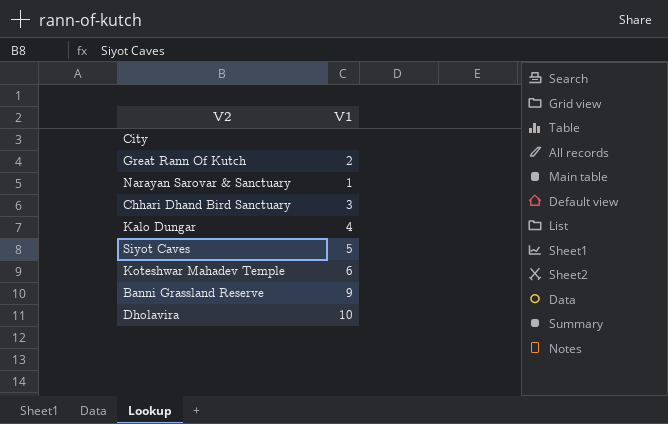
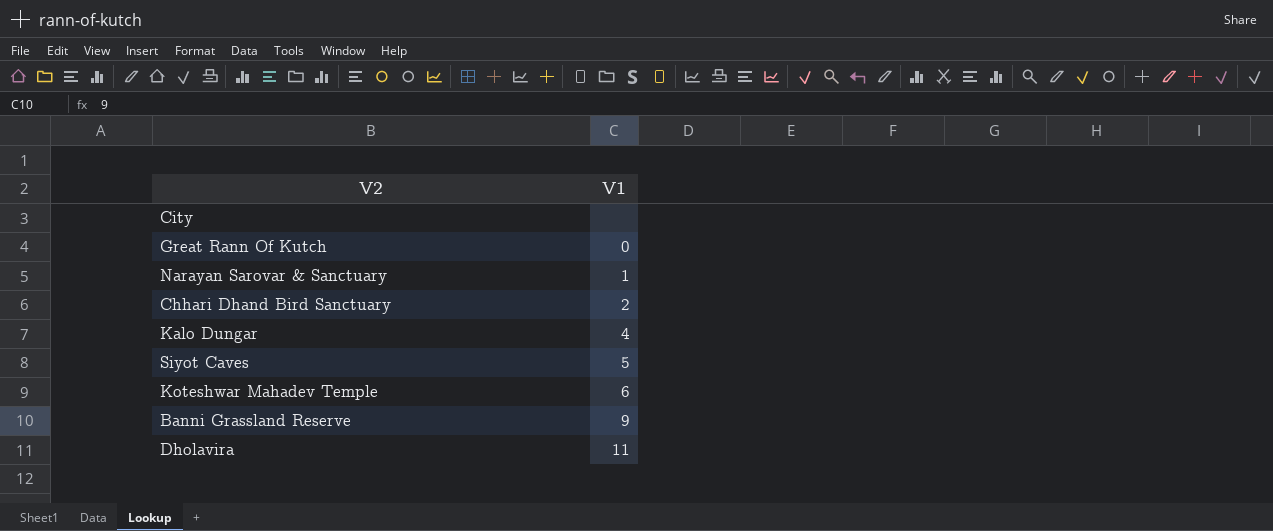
Great Rann Of Kutch | V1: 2 -> 0
Chhari Dhand Bird Sanctuary | V1: 3 -> 2
Dholavira | V1: 10 -> 11

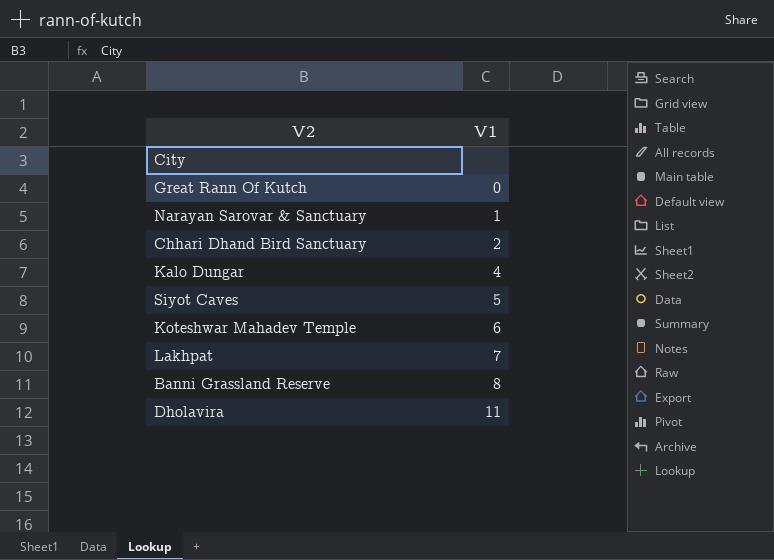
row Lakhpat: none -> 7
Banni Grassland Reserve | V1: 9 -> 8

